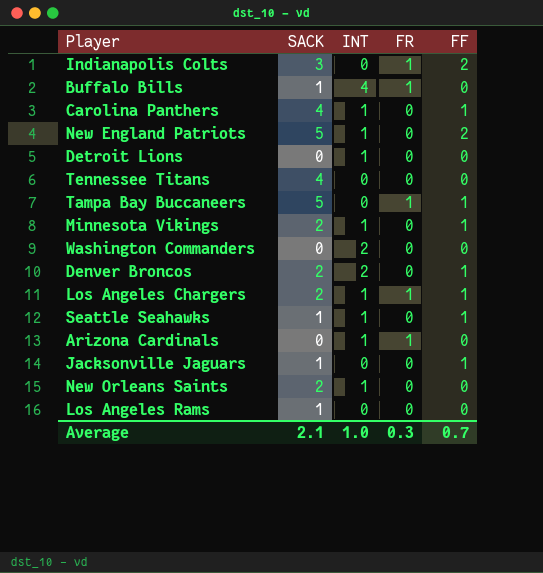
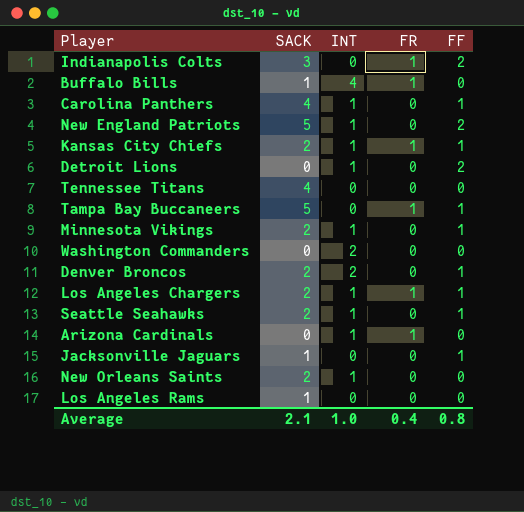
row Kansas City Chiefs: none -> 2 | 1 | 1 | 1
Detroit Lions | FF: 0 -> 2
Seattle Seahawks | SACK: 1 -> 2
Average | FR: 0.3 -> 0.4
Average | FF: 0.7 -> 0.8

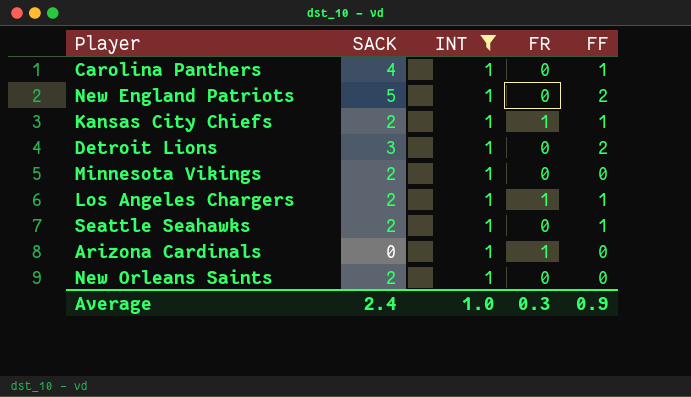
filter: none -> INT = 1
Detroit Lions | SACK: 0 -> 3
Minnesota Vikings | FF: 1 -> 0
Average | SACK: 2.1 -> 2.4
Average | FR: 0.4 -> 0.3
Average | FF: 0.8 -> 0.9

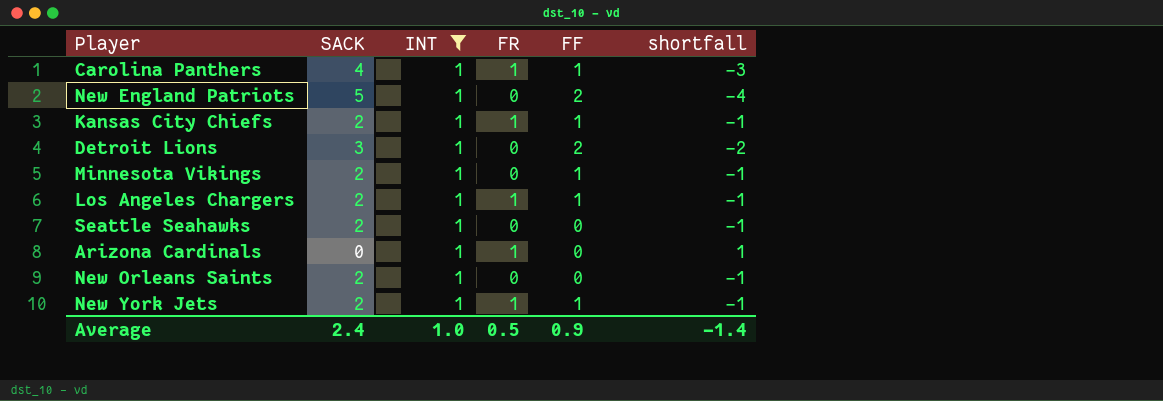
column shortfall | formula: none -> [INT] - [SACK]
Carolina Panthers | FR: 0 -> 1
Minnesota Vikings | FF: 0 -> 1
Seattle Seahawks | FF: 1 -> 0
row New York Jets: none -> 2 | 1 | 1 | 1 | -1
Average | FR: 0.3 -> 0.5

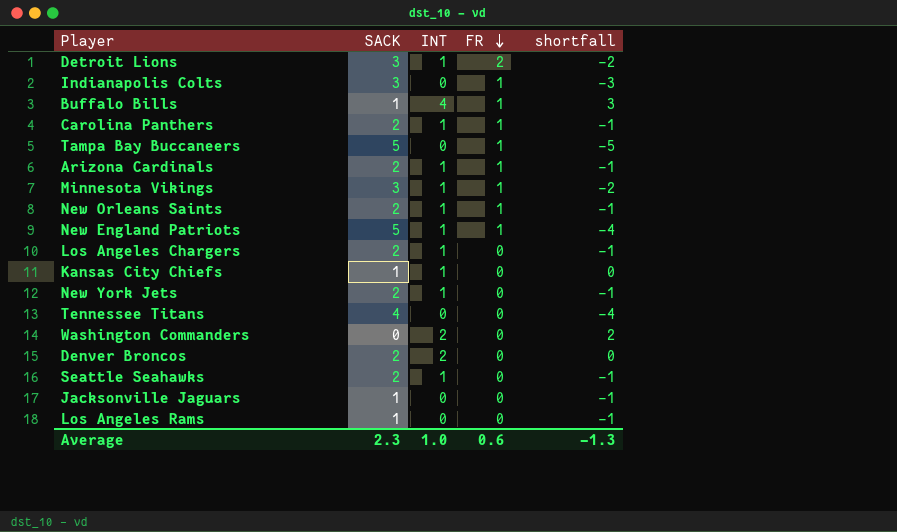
filter: INT = 1 -> none
row order: none -> FR descending
column FF | position: 5 -> none
Detroit Lions | FR: 0 -> 2
Carolina Panthers | SACK: 4 -> 2
Carolina Panthers | shortfall: -3 -> -1
Arizona Cardinals | SACK: 0 -> 2
Arizona Cardinals | shortfall: 1 -> -1
Minnesota Vikings | SACK: 2 -> 3
Minnesota Vikings | FR: 0 -> 1
Minnesota Vikings | shortfall: -1 -> -2
New Orleans Saints | FR: 0 -> 1
New England Patriots | FR: 0 -> 1
Los Angeles Chargers | FR: 1 -> 0
Kansas City Chiefs | SACK: 2 -> 1
Kansas City Chiefs | FR: 1 -> 0
Kansas City Chiefs | shortfall: -1 -> 0
New York Jets | FR: 1 -> 0
Average | SACK: 2.4 -> 2.3
Average | FR: 0.5 -> 0.6
Average | shortfall: -1.4 -> -1.3

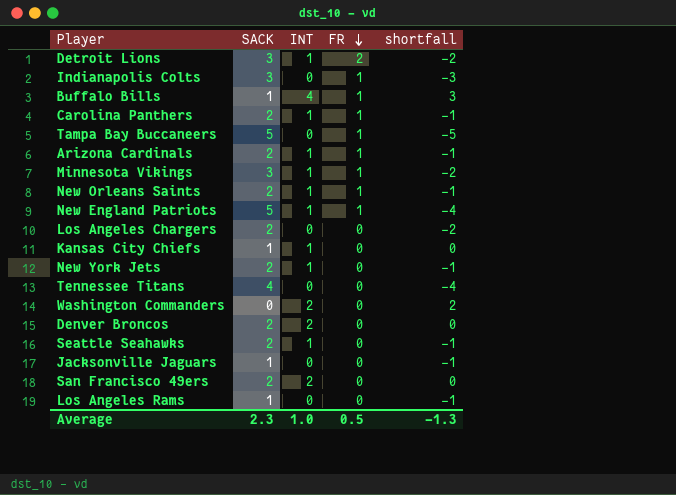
Los Angeles Chargers | INT: 1 -> 0
Los Angeles Chargers | shortfall: -1 -> -2
row San Francisco 49ers: none -> 2 | 2 | 0 | 0
Average | FR: 0.6 -> 0.5

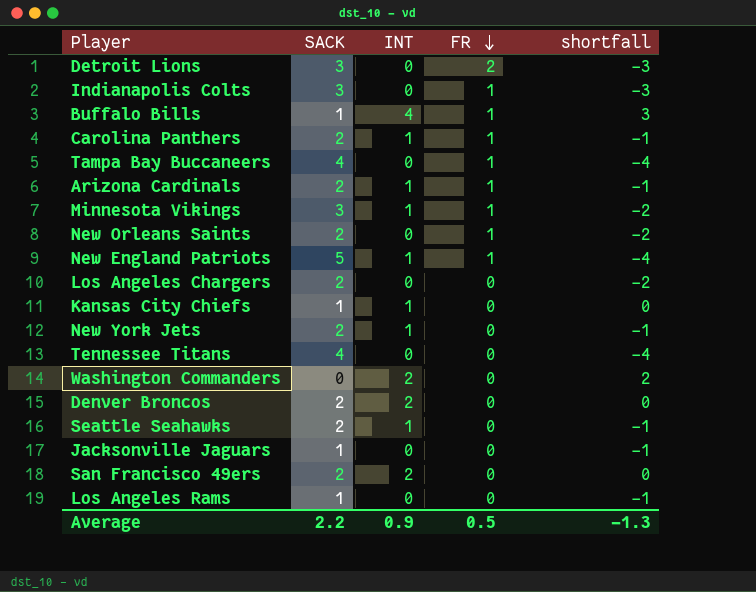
Detroit Lions | INT: 1 -> 0
Detroit Lions | shortfall: -2 -> -3
Tampa Bay Buccaneers | SACK: 5 -> 4
Tampa Bay Buccaneers | shortfall: -5 -> -4
New Orleans Saints | INT: 1 -> 0
New Orleans Saints | shortfall: -1 -> -2
Average | SACK: 2.3 -> 2.2
Average | INT: 1.0 -> 0.9

